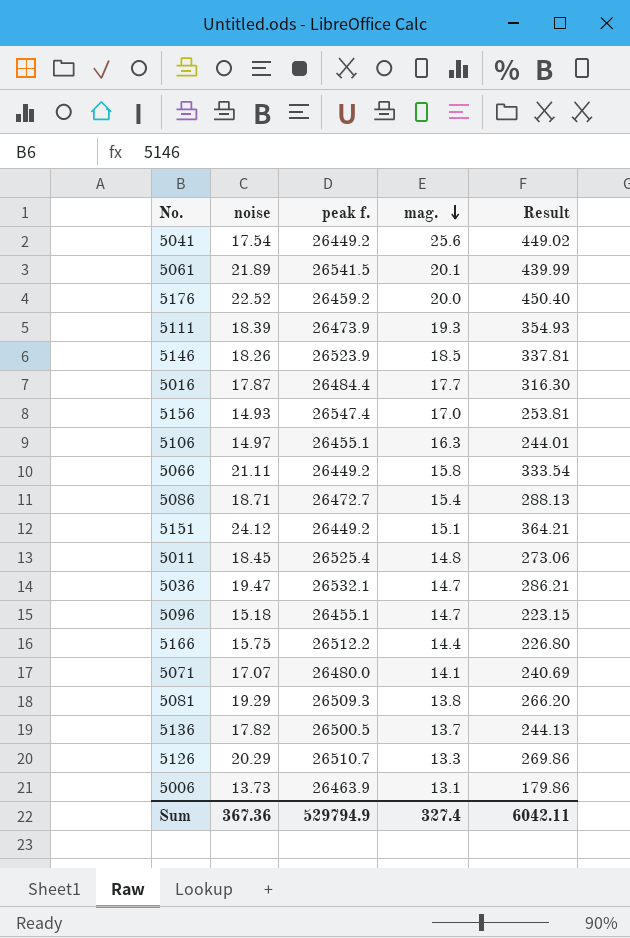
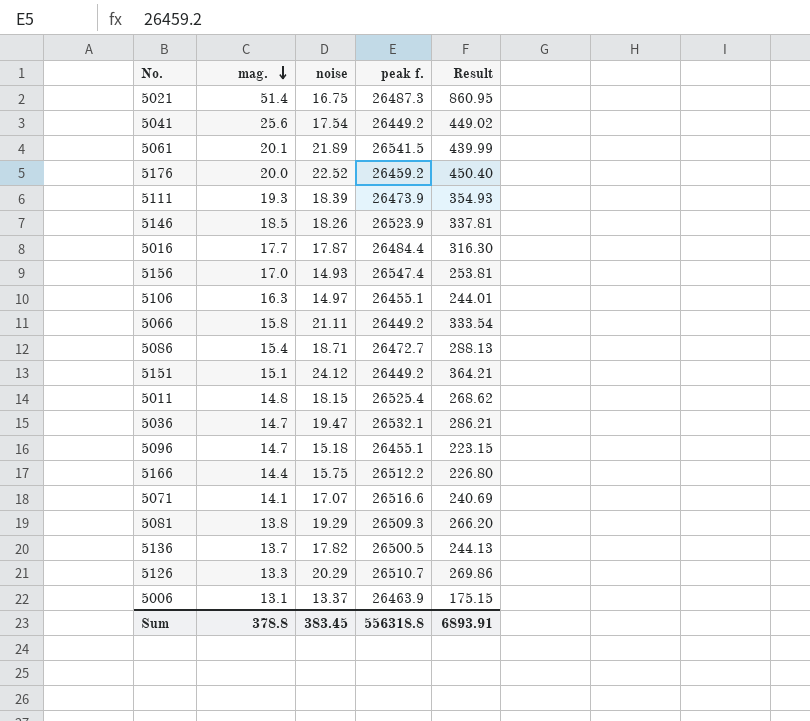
column mag. | position: 4 -> 2
row 5021: none -> 51.4 | 16.75 | 26487.3 | 860.95
5011 | noise: 18.45 -> 18.15
5011 | Result: 273.06 -> 268.62
5071 | peak f.: 26480.0 -> 26516.6
5006 | noise: 13.73 -> 13.37
5006 | Result: 179.86 -> 175.15
Sum | mag.: 327.4 -> 378.8
Sum | noise: 367.36 -> 383.45
Sum | peak f.: 529794.9 -> 556318.8
Sum | Result: 6042.11 -> 6893.91

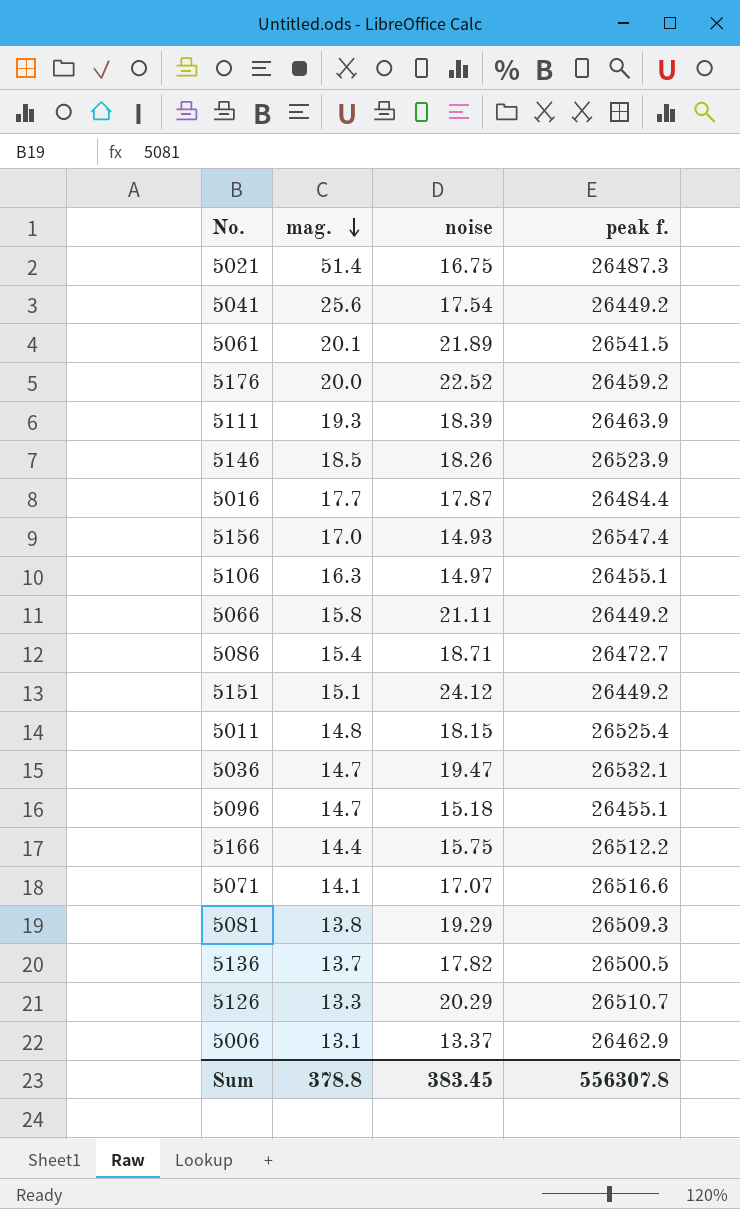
column Result | formula: [mag.] * [noise] -> none
5111 | peak f.: 26473.9 -> 26463.9
5006 | peak f.: 26463.9 -> 26462.9
Sum | peak f.: 556318.8 -> 556307.8

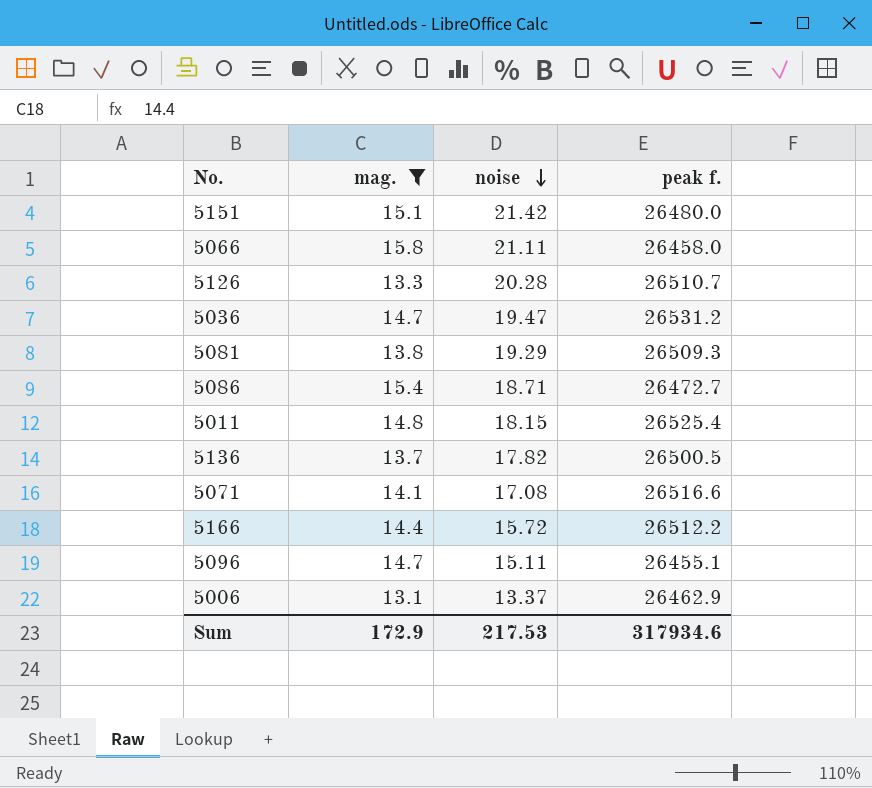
filter: none -> mag. <= 15.8
row order: mag. descending -> noise descending
5151 | noise: 24.12 -> 21.42
5151 | peak f.: 26449.2 -> 26480.0
5066 | peak f.: 26449.2 -> 26458.0
5126 | noise: 20.29 -> 20.28
5036 | peak f.: 26532.1 -> 26531.2
5071 | noise: 17.07 -> 17.08
5166 | noise: 15.75 -> 15.72
5096 | noise: 15.18 -> 15.11
Sum | mag.: 378.8 -> 172.9
Sum | noise: 383.45 -> 217.53
Sum | peak f.: 556307.8 -> 317934.6

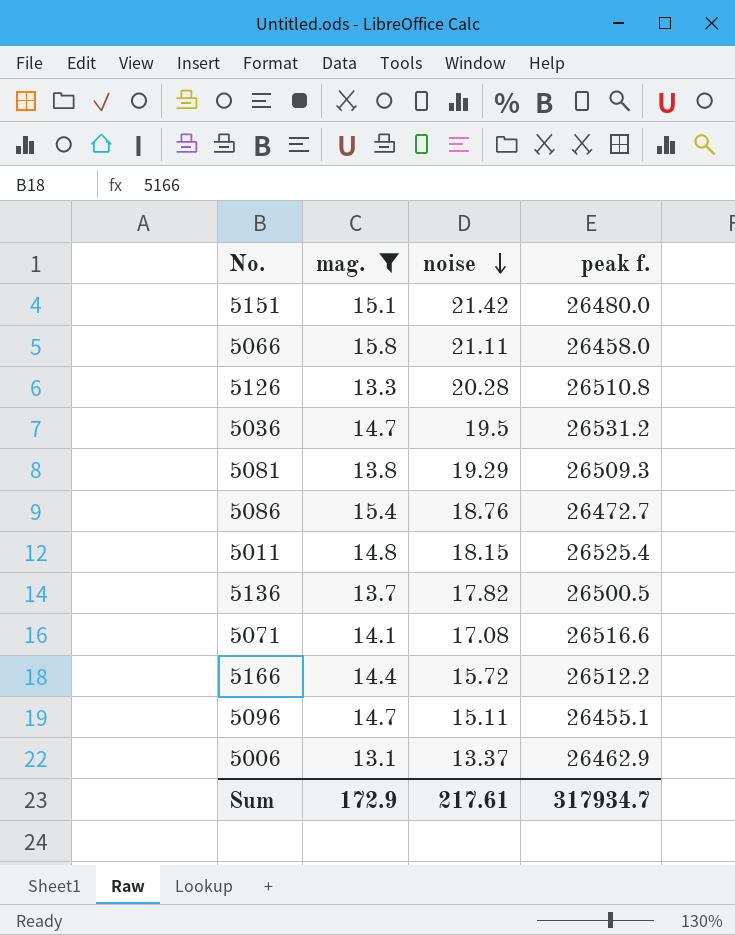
5126 | peak f.: 26510.7 -> 26510.8
5036 | noise: 19.47 -> 19.5
5086 | noise: 18.71 -> 18.76
Sum | noise: 217.53 -> 217.61
Sum | peak f.: 317934.6 -> 317934.7

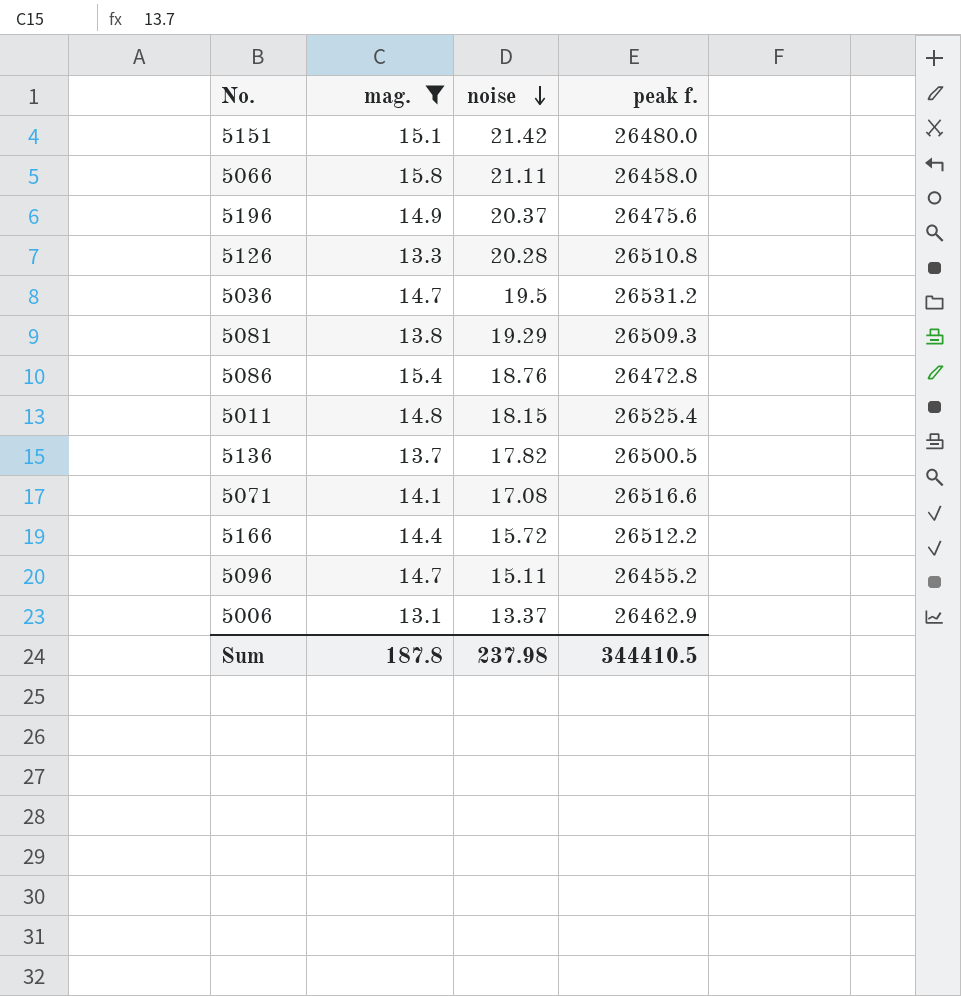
row 5196: none -> 14.9 | 20.37 | 26475.6
5086 | peak f.: 26472.7 -> 26472.8
5096 | peak f.: 26455.1 -> 26455.2
Sum | mag.: 172.9 -> 187.8
Sum | noise: 217.61 -> 237.98
Sum | peak f.: 317934.7 -> 344410.5

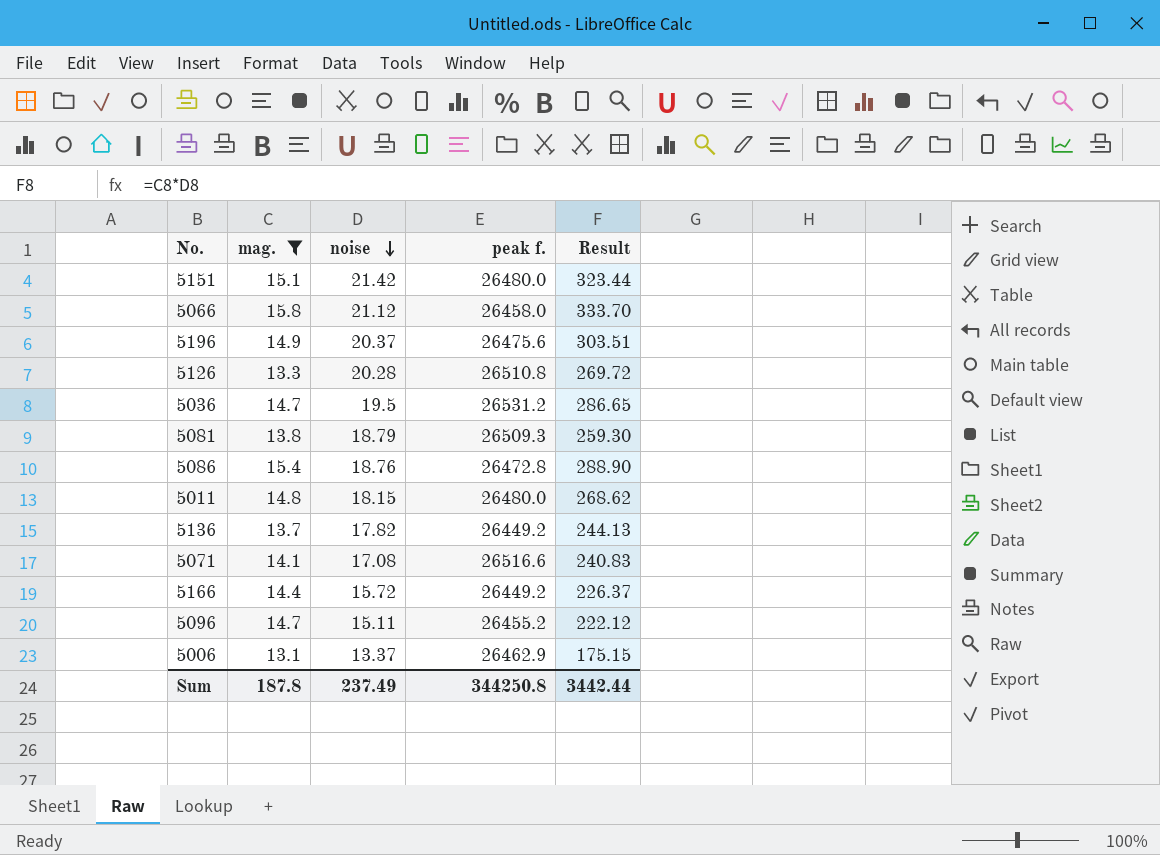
column Result | formula: none -> [mag.] * [noise]
5066 | noise: 21.11 -> 21.12
5081 | noise: 19.29 -> 18.79
5011 | peak f.: 26525.4 -> 26480.0
5136 | peak f.: 26500.5 -> 26449.2
5166 | peak f.: 26512.2 -> 26449.2
Sum | noise: 237.98 -> 237.49
Sum | peak f.: 344410.5 -> 344250.8

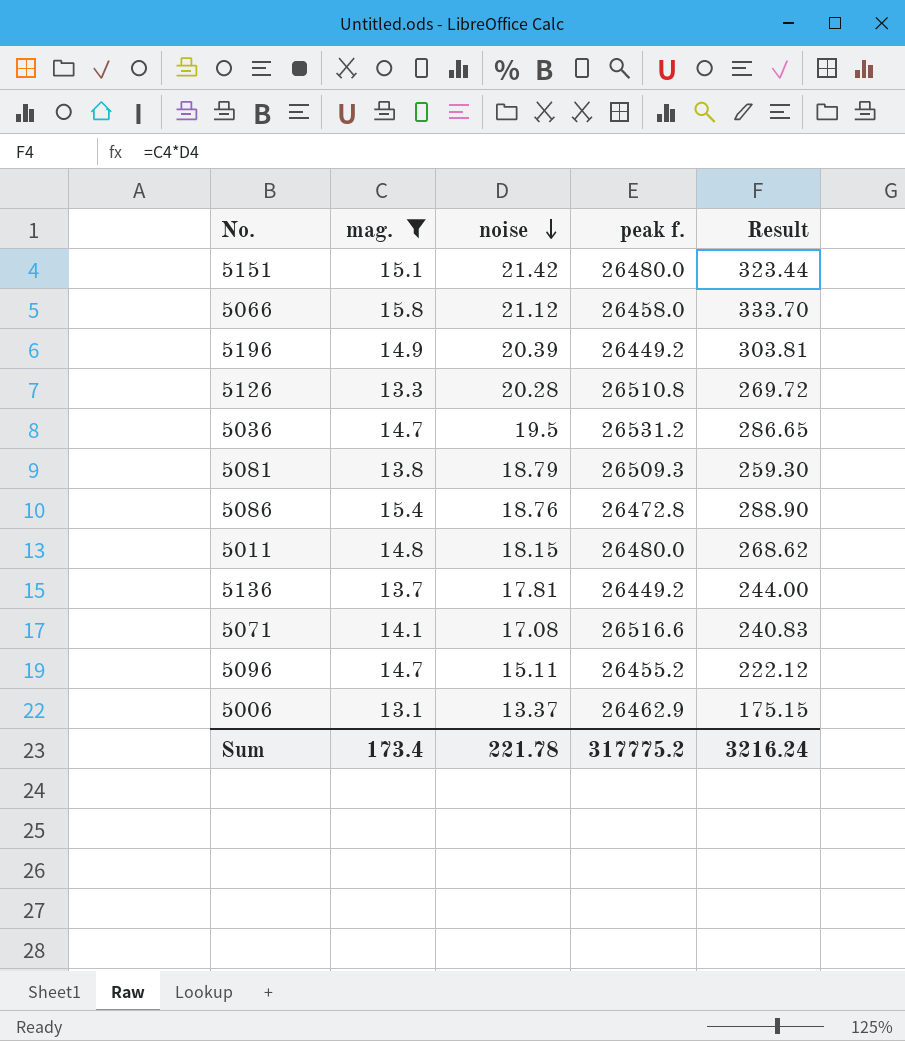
row 5166: 14.4 | 15.72 | 26449.2 | 226.37 -> none
5196 | noise: 20.37 -> 20.39
5196 | peak f.: 26475.6 -> 26449.2
5196 | Result: 303.51 -> 303.81
5136 | noise: 17.82 -> 17.81
5136 | Result: 244.13 -> 244.00
Sum | mag.: 187.8 -> 173.4
Sum | noise: 237.49 -> 221.78
Sum | peak f.: 344250.8 -> 317775.2
Sum | Result: 3442.44 -> 3216.24

